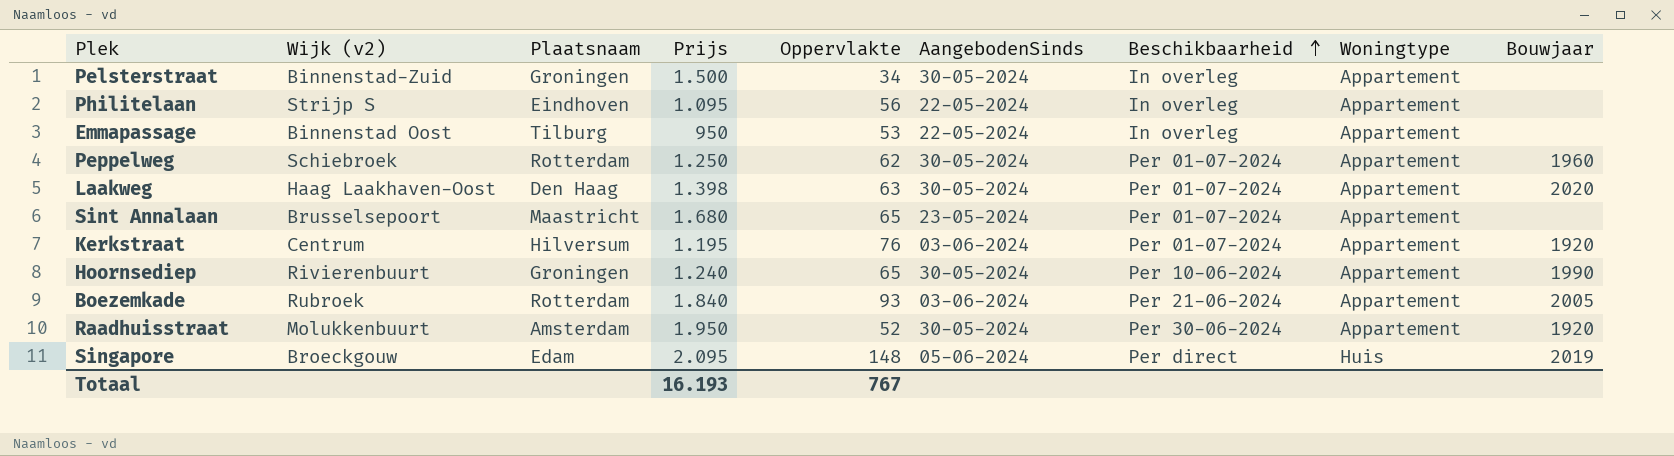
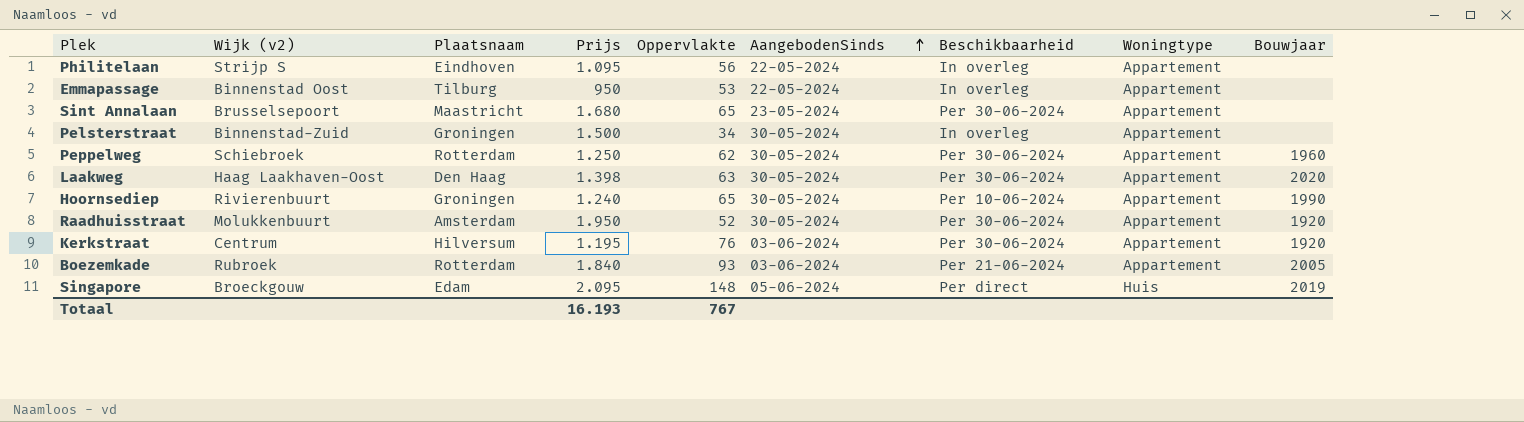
row order: Beschikbaarheid ascending -> AangebodenSinds ascending
Sint Annalaan | Beschikbaarheid: Per 01-07-2024 -> Per 30-06-2024
Peppelweg | Beschikbaarheid: Per 01-07-2024 -> Per 30-06-2024
Laakweg | Beschikbaarheid: Per 01-07-2024 -> Per 30-06-2024
Kerkstraat | Beschikbaarheid: Per 01-07-2024 -> Per 30-06-2024

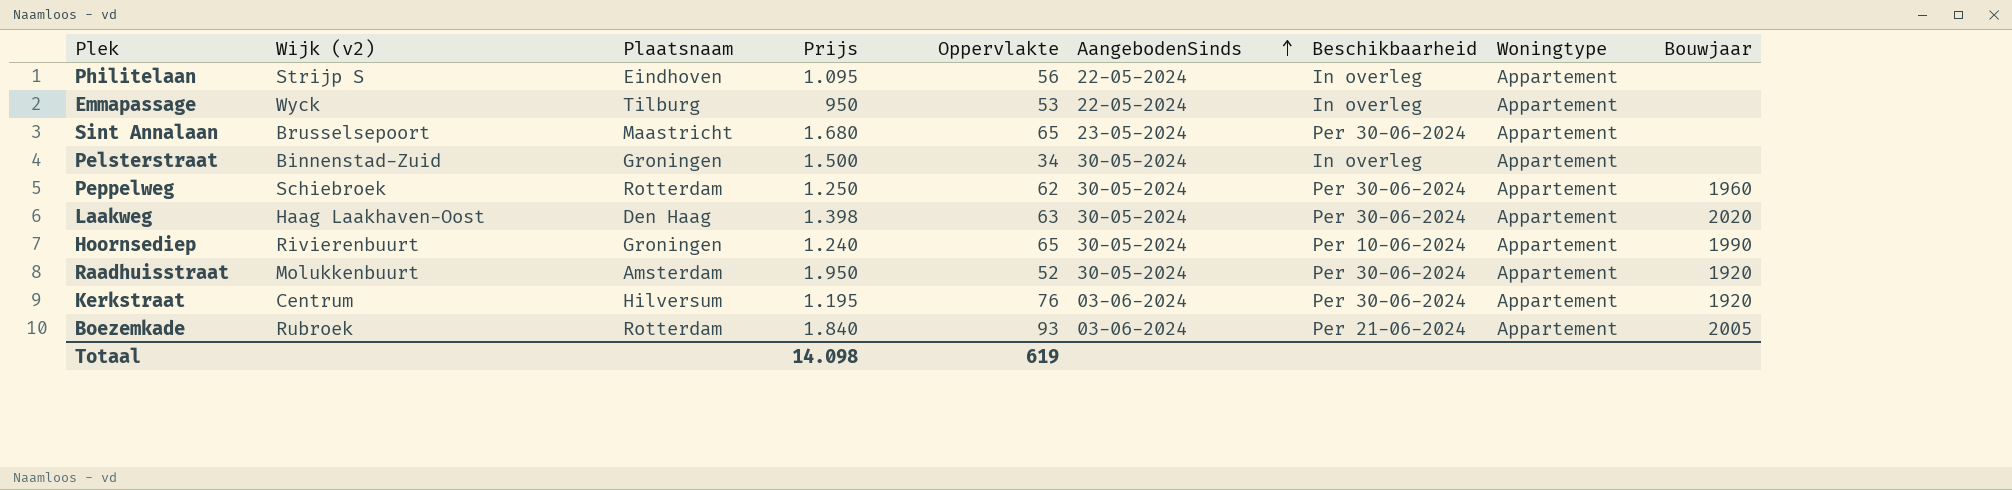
row Singapore: Broeckgouw | Edam | 2.095 | 148 | 05-06-2024 | Per direct | Huis | 2019 -> none
Emmapassage | Wijk (v2): Binnenstad Oost -> Wyck
Totaal | Prijs: 16.193 -> 14.098
Totaal | Oppervlakte: 767 -> 619

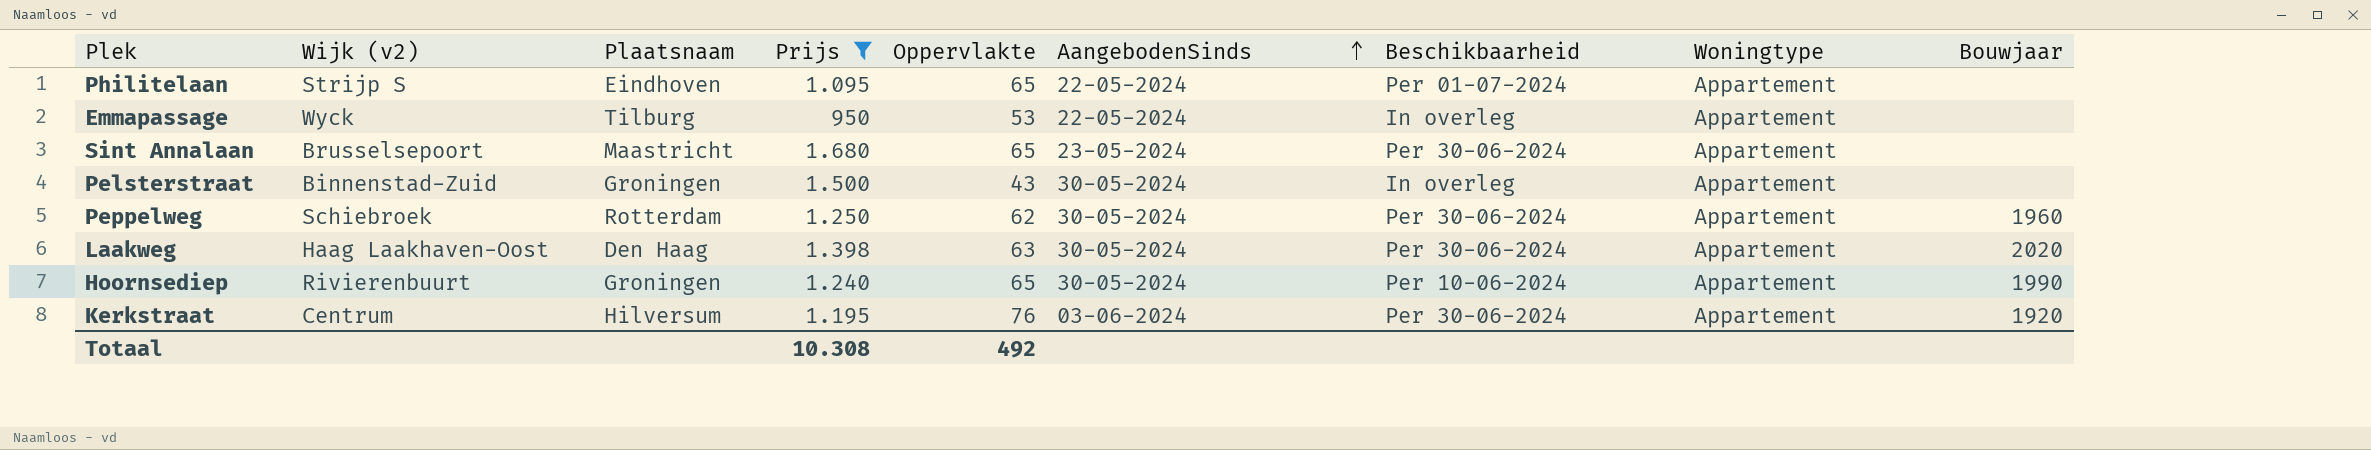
filter: none -> Prijs <= 1.680
Philitelaan | Oppervlakte: 56 -> 65
Philitelaan | Beschikbaarheid: In overleg -> Per 01-07-2024
Pelsterstraat | Oppervlakte: 34 -> 43
Totaal | Prijs: 14.098 -> 10.308
Totaal | Oppervlakte: 619 -> 492

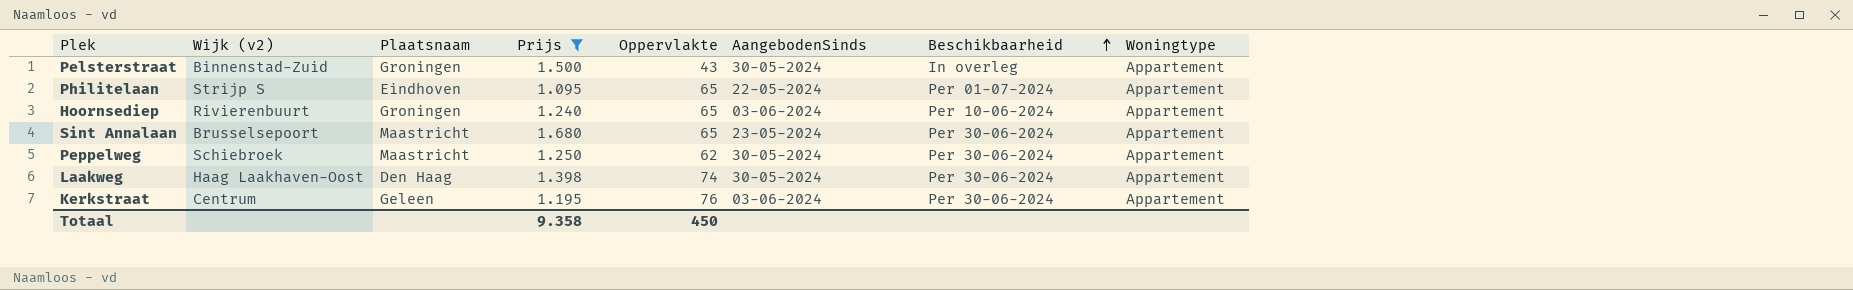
row order: AangebodenSinds ascending -> Beschikbaarheid ascending
column Bouwjaar | position: 9 -> none
row Emmapassage: Wyck | Tilburg | 950 | 53 | 22-05-2024 | In overleg | Appartement | none -> none
Hoornsediep | AangebodenSinds: 30-05-2024 -> 03-06-2024
Peppelweg | Plaatsnaam: Rotterdam -> Maastricht
Laakweg | Oppervlakte: 63 -> 74
Kerkstraat | Plaatsnaam: Hilversum -> Geleen
Totaal | Prijs: 10.308 -> 9.358
Totaal | Oppervlakte: 492 -> 450

